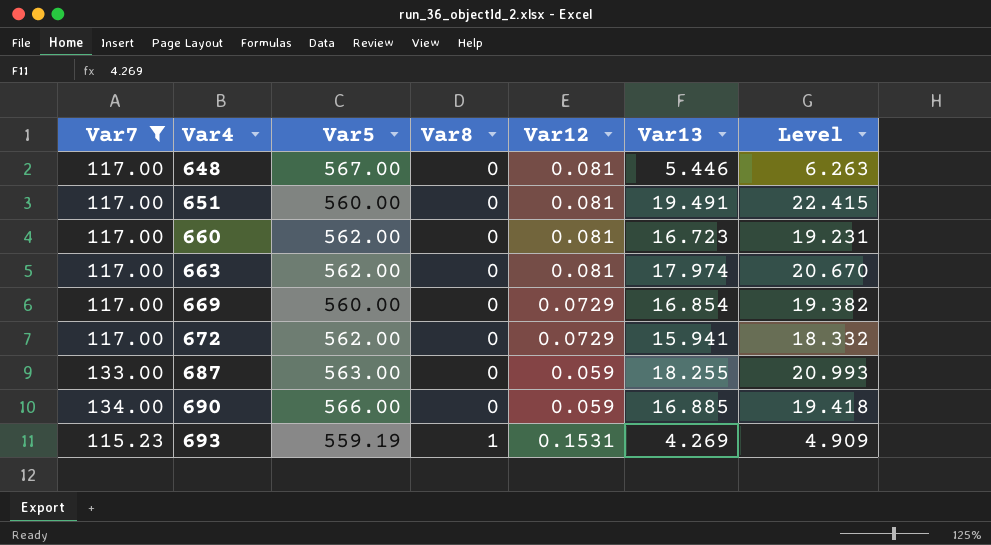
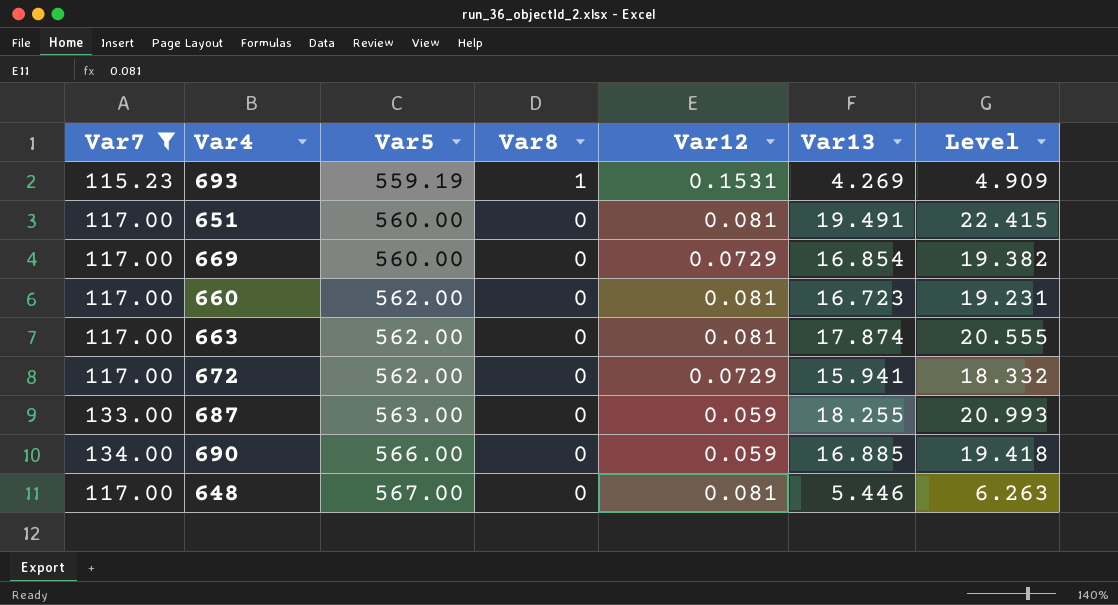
row order: Var4 ascending -> Var5 ascending
663 | Var13: 17.974 -> 17.874
663 | Level: 20.670 -> 20.555

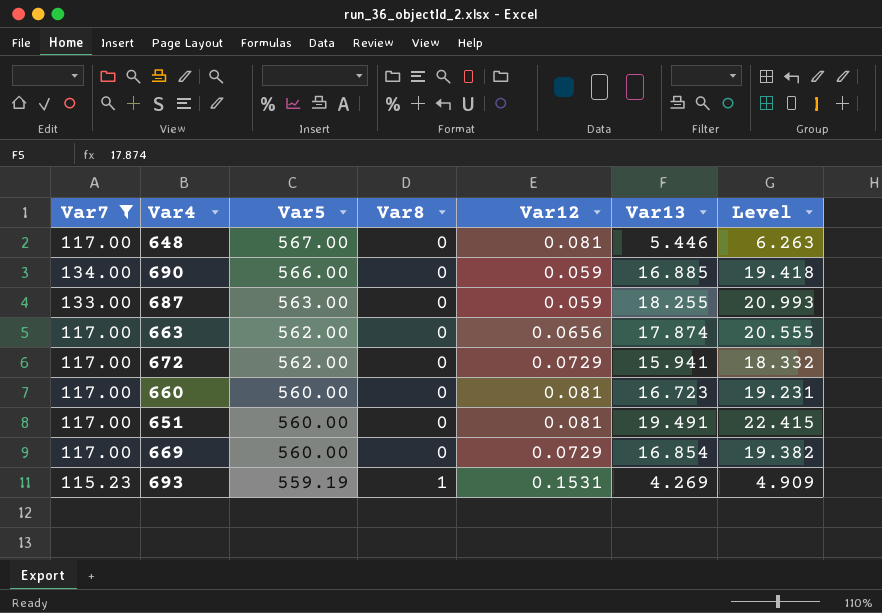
row order: Var5 ascending -> Var5 descending
663 | Var12: 0.081 -> 0.0656
660 | Var5: 562.00 -> 560.00

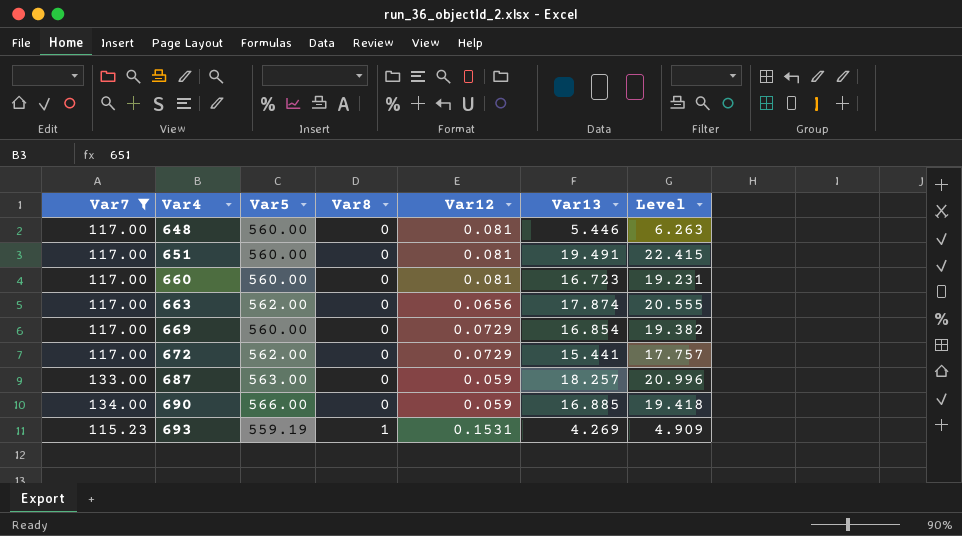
row order: Var5 descending -> Var4 ascending
648 | Var5: 567.00 -> 560.00
672 | Var13: 15.941 -> 15.441
672 | Level: 18.332 -> 17.757
687 | Var13: 18.255 -> 18.257
687 | Level: 20.993 -> 20.996

